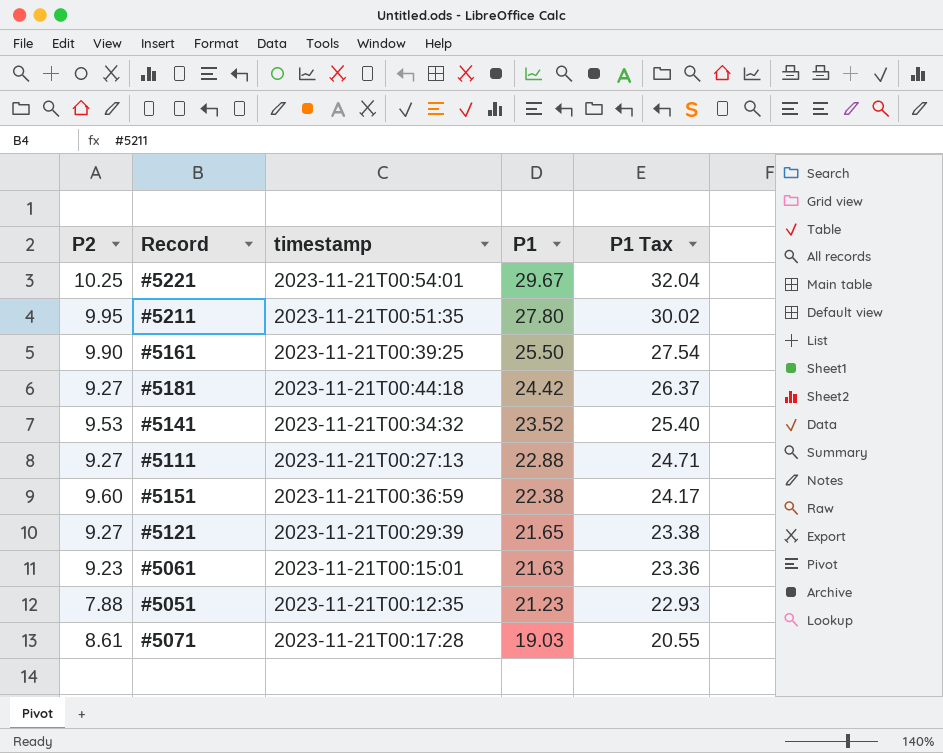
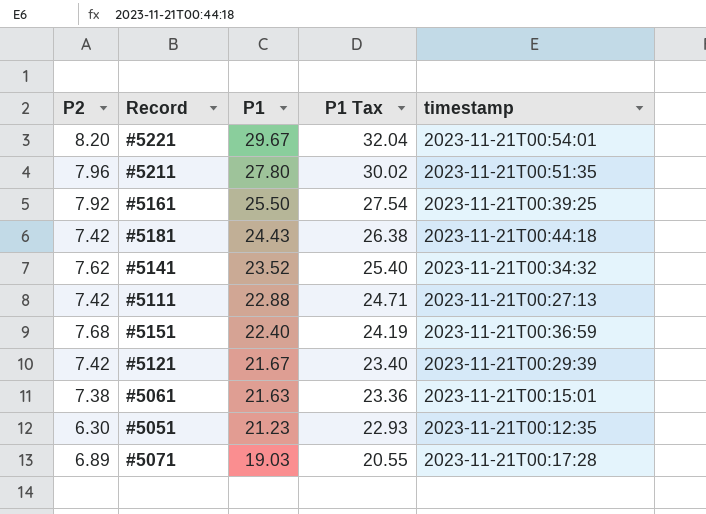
column timestamp | position: 3 -> 5
#5221 | P2: 10.25 -> 8.20
#5211 | P2: 9.95 -> 7.96
#5161 | P2: 9.90 -> 7.92
#5181 | P2: 9.27 -> 7.42
#5181 | P1: 24.42 -> 24.43
#5181 | P1 Tax: 26.37 -> 26.38
#5141 | P2: 9.53 -> 7.62
#5111 | P2: 9.27 -> 7.42
#5151 | P2: 9.60 -> 7.68
#5151 | P1: 22.38 -> 22.40
#5151 | P1 Tax: 24.17 -> 24.19
#5121 | P2: 9.27 -> 7.42
#5121 | P1: 21.65 -> 21.67
#5121 | P1 Tax: 23.38 -> 23.40
#5061 | P2: 9.23 -> 7.38
#5051 | P2: 7.88 -> 6.30
#5071 | P2: 8.61 -> 6.89

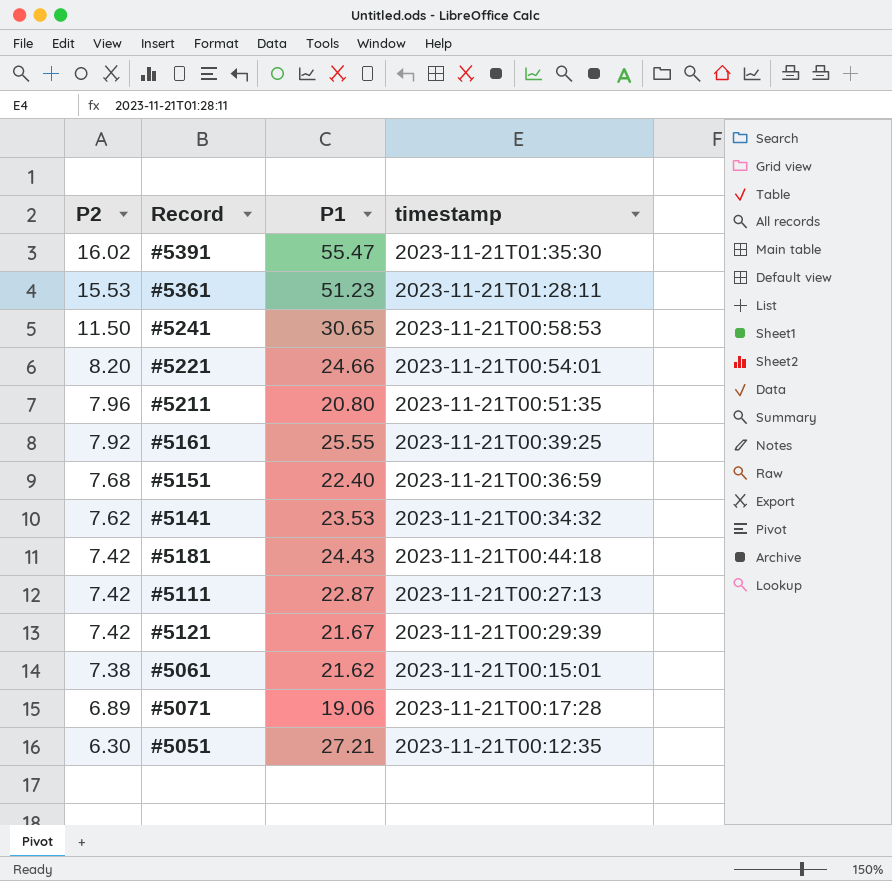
row order: P1 descending -> P2 descending
column P1 Tax | formula: [P1] * 1.08 -> none
row #5391: none -> 16.02 | 55.47 | 2023-11-21T01:35:30
row #5361: none -> 15.53 | 51.23 | 2023-11-21T01:28:11
row #5241: none -> 11.50 | 30.65 | 2023-11-21T00:58:53
#5221 | P1: 29.67 -> 24.66
#5211 | P1: 27.80 -> 20.80
#5161 | P1: 25.50 -> 25.55
#5141 | P1: 23.52 -> 23.53
#5111 | P1: 22.88 -> 22.87
#5061 | P1: 21.63 -> 21.62
#5071 | P1: 19.03 -> 19.06
#5051 | P1: 21.23 -> 27.21

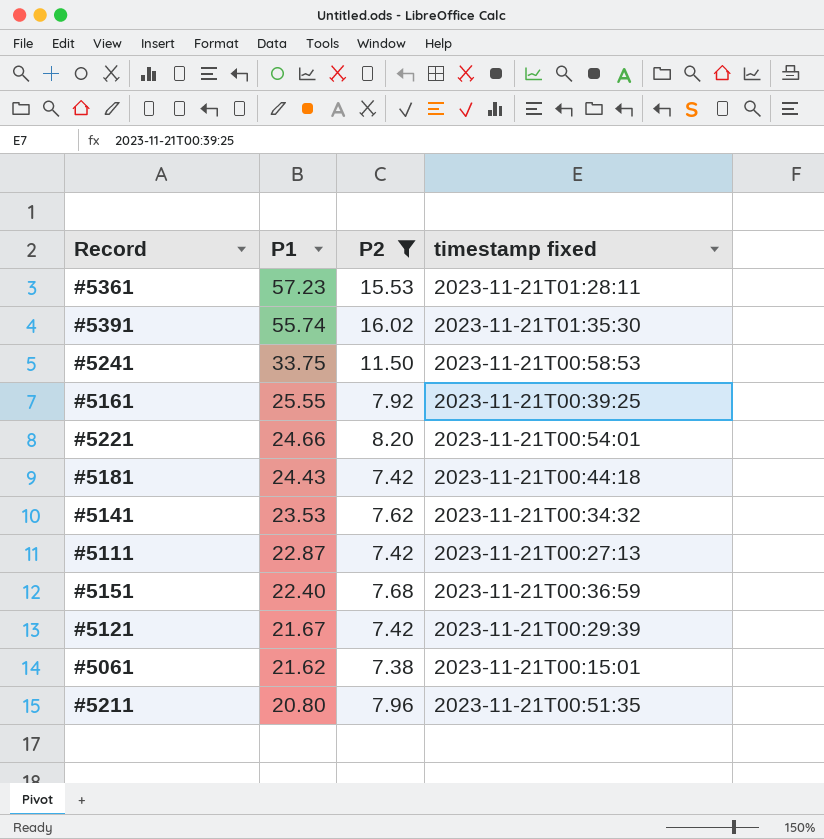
filter: none -> P2 >= 7.38
row order: P2 descending -> P1 descending
column P2 | position: 1 -> 3
column name: timestamp -> timestamp fixed
#5361 | P1: 51.23 -> 57.23
#5391 | P1: 55.47 -> 55.74
#5241 | P1: 30.65 -> 33.75

